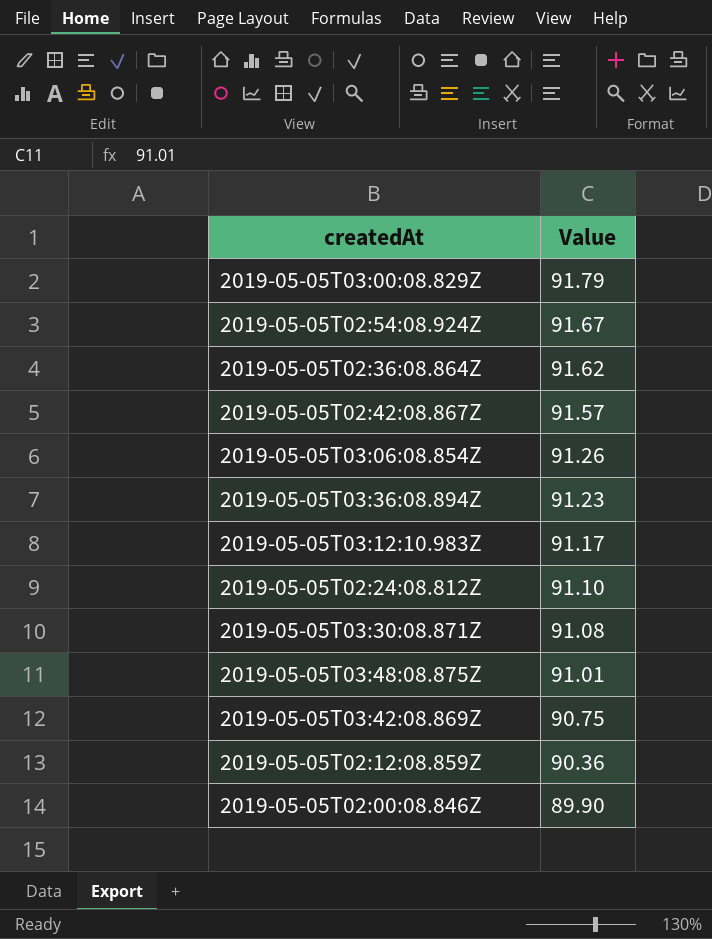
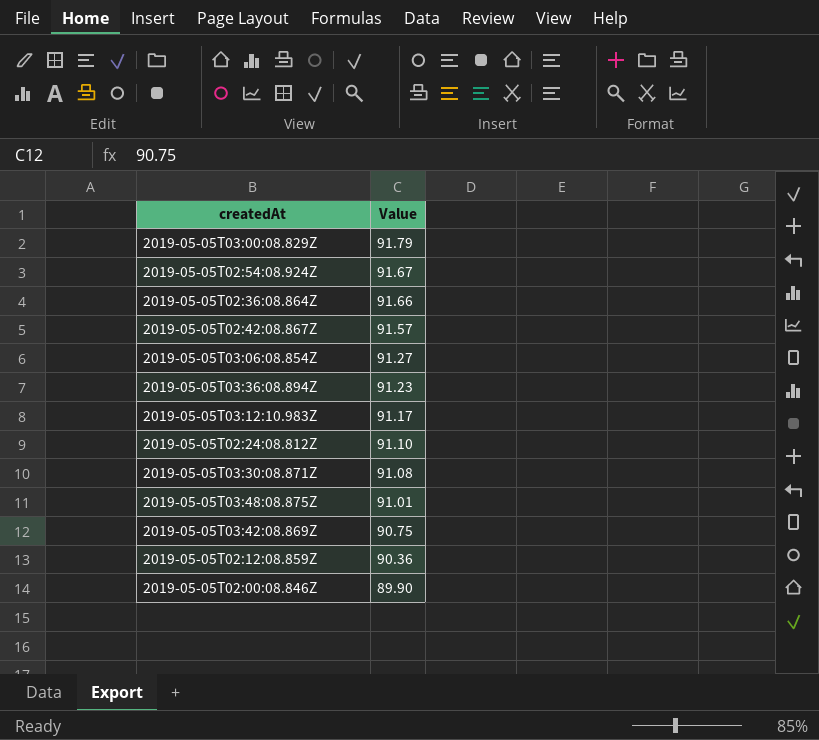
2019-05-05T02:36:08.864Z | Value: 91.62 -> 91.66
2019-05-05T03:06:08.854Z | Value: 91.26 -> 91.27

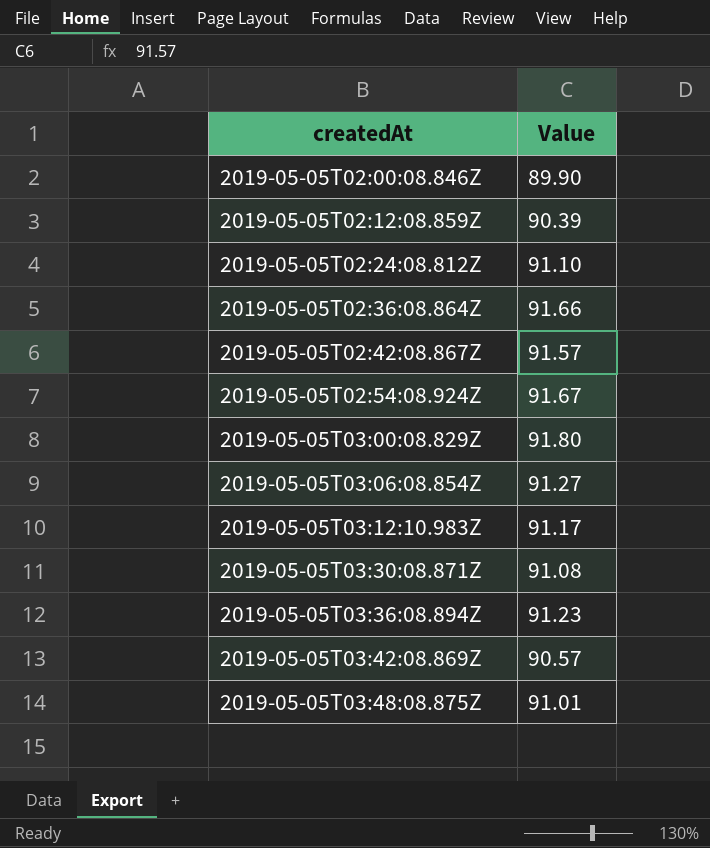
row order: Value descending -> createdAt ascending
2019-05-05T02:12:08.859Z | Value: 90.36 -> 90.39
2019-05-05T03:00:08.829Z | Value: 91.79 -> 91.80
2019-05-05T03:42:08.869Z | Value: 90.75 -> 90.57

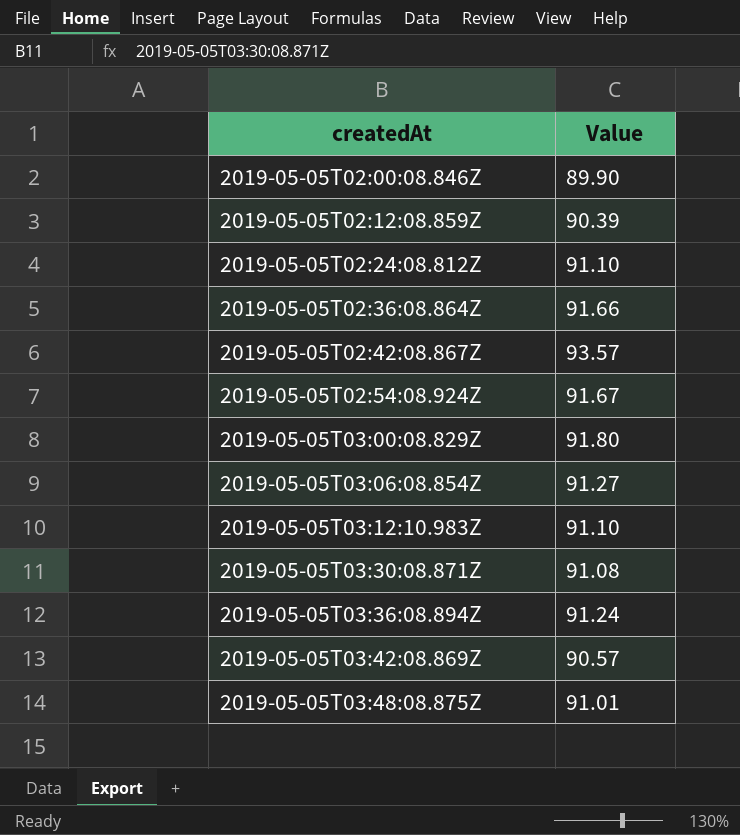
2019-05-05T02:42:08.867Z | Value: 91.57 -> 93.57
2019-05-05T03:12:10.983Z | Value: 91.17 -> 91.10
2019-05-05T03:36:08.894Z | Value: 91.23 -> 91.24

